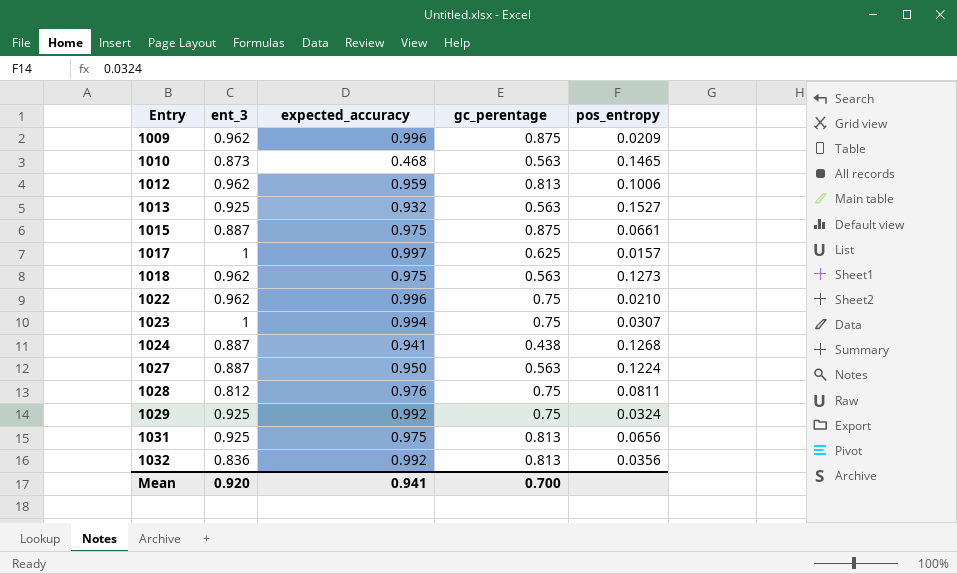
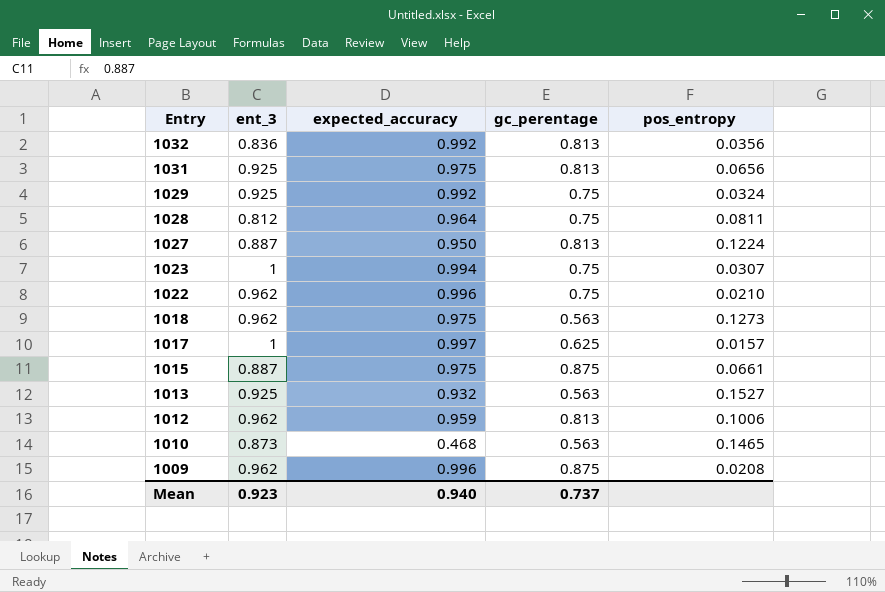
row order: Entry ascending -> Entry descending
row 1024: 0.887 | 0.941 | 0.438 | 0.1268 -> none
1028 | expected_accuracy: 0.976 -> 0.964
1027 | gc_perentage: 0.563 -> 0.813
1009 | pos_entropy: 0.0209 -> 0.0208
Mean | ent_3: 0.920 -> 0.923
Mean | expected_accuracy: 0.941 -> 0.940
Mean | gc_perentage: 0.700 -> 0.737

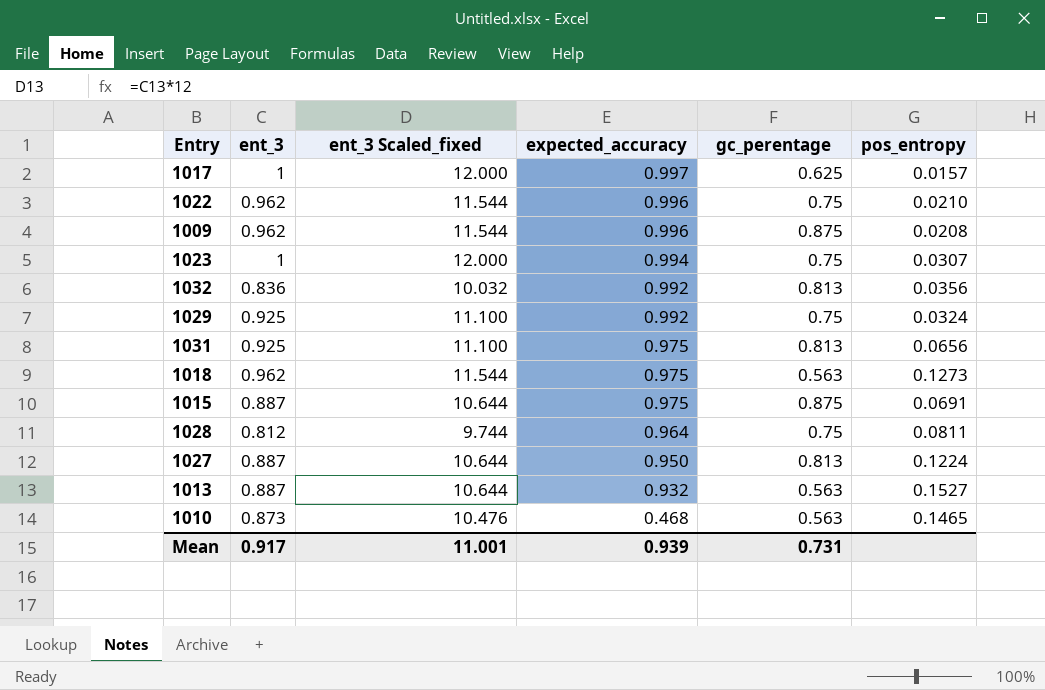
row order: Entry descending -> expected_accuracy descending
column ent_3 Scaled_fixed | formula: none -> [ent_3] * 12
row 1012: 0.962 | 0.959 | 0.813 | 0.1006 -> none
1015 | pos_entropy: 0.0661 -> 0.0691
1013 | ent_3: 0.925 -> 0.887
Mean | ent_3: 0.923 -> 0.917
Mean | expected_accuracy: 0.940 -> 0.939
Mean | gc_perentage: 0.737 -> 0.731

